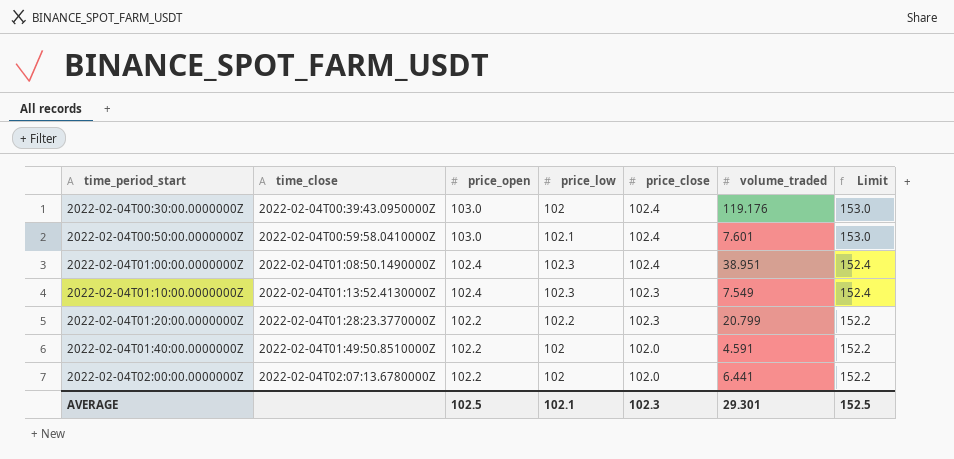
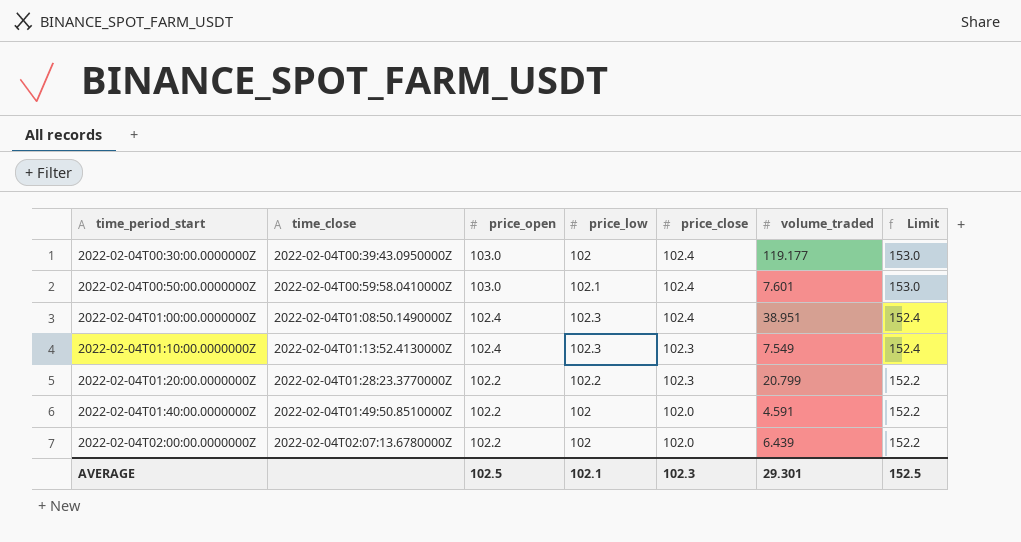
2022-02-04T00:30:00.0000000Z | volume_traded: 119.176 -> 119.177
2022-02-04T02:00:00.0000000Z | volume_traded: 6.441 -> 6.439

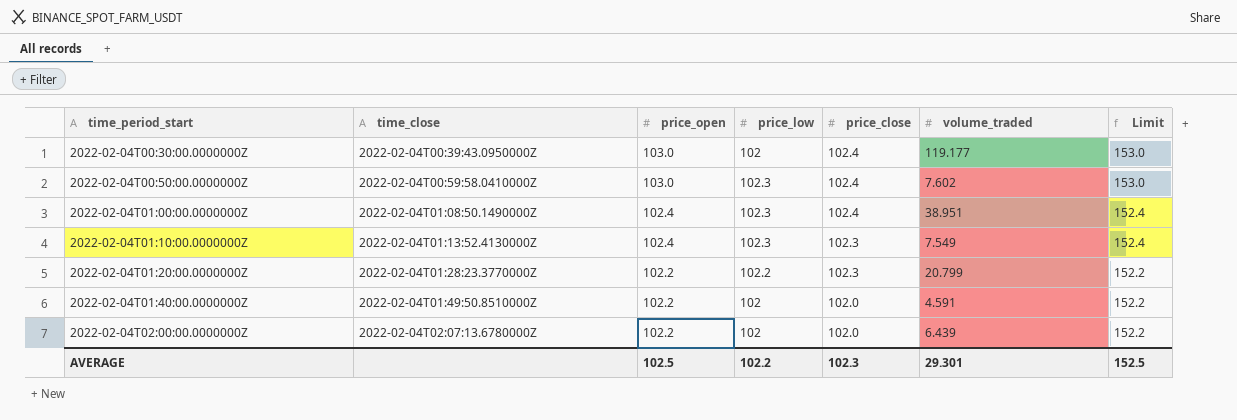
2022-02-04T00:50:00.0000000Z | price_low: 102.1 -> 102.3
2022-02-04T00:50:00.0000000Z | volume_traded: 7.601 -> 7.602
AVERAGE | price_low: 102.1 -> 102.2

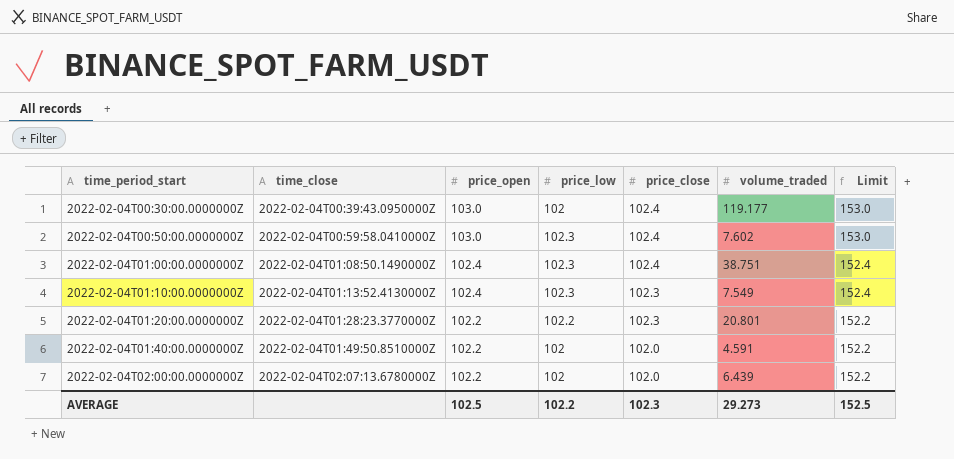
2022-02-04T01:00:00.0000000Z | volume_traded: 38.951 -> 38.751
2022-02-04T01:20:00.0000000Z | volume_traded: 20.799 -> 20.801
AVERAGE | volume_traded: 29.301 -> 29.273

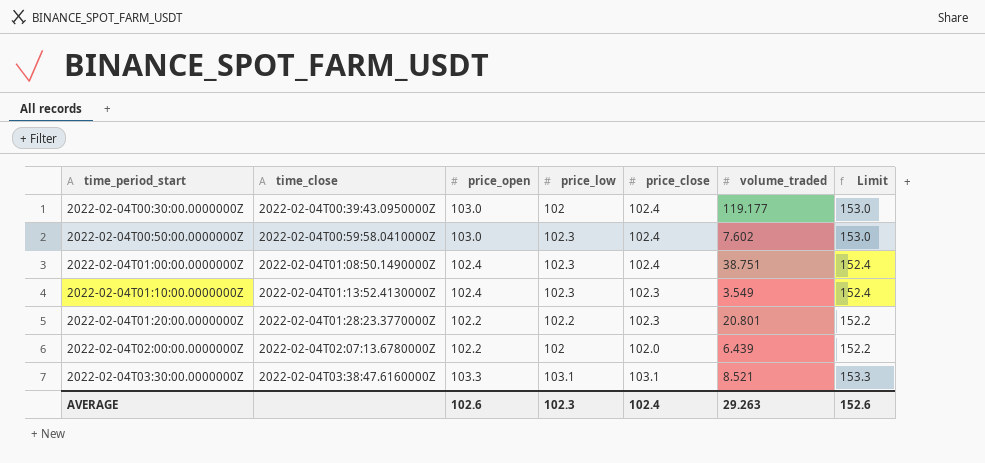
row 2022-02-04T01:40:00.0000000Z: 2022-02-04T01:49:50.8510000Z | 102.2 | 102 | 102.0 | 4.591 | 152.2 -> none
2022-02-04T01:10:00.0000000Z | volume_traded: 7.549 -> 3.549
row 2022-02-04T03:30:00.0000000Z: none -> 2022-02-04T03:38:47.6160000Z | 103.3 | 103.1 | 103.1 | 8.521 | 153.3
AVERAGE | price_open: 102.5 -> 102.6
AVERAGE | price_low: 102.2 -> 102.3
AVERAGE | price_close: 102.3 -> 102.4
AVERAGE | volume_traded: 29.273 -> 29.263
AVERAGE | Limit: 152.5 -> 152.6

